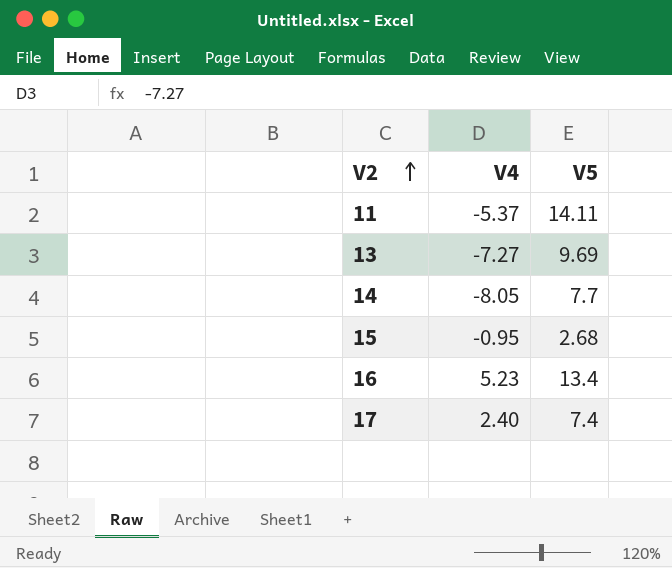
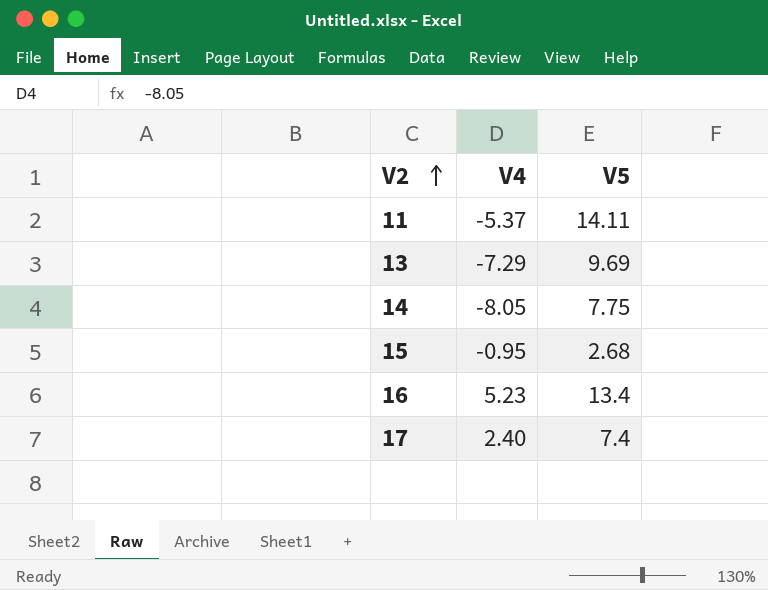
13 | V4: -7.27 -> -7.29
14 | V5: 7.7 -> 7.75

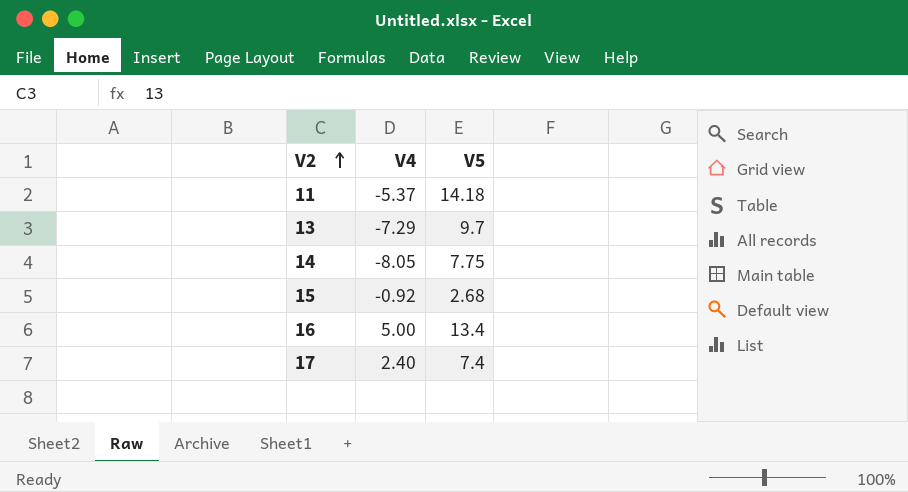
11 | V5: 14.11 -> 14.18
13 | V5: 9.69 -> 9.7
15 | V4: -0.95 -> -0.92
16 | V4: 5.23 -> 5.00

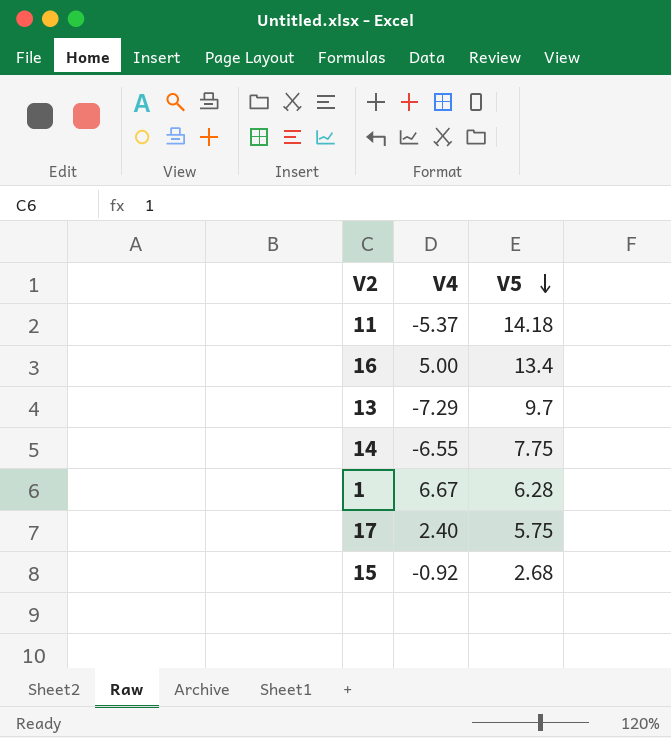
row order: V2 ascending -> V5 descending
14 | V4: -8.05 -> -6.55
row 1: none -> 6.67 | 6.28
17 | V5: 7.4 -> 5.75

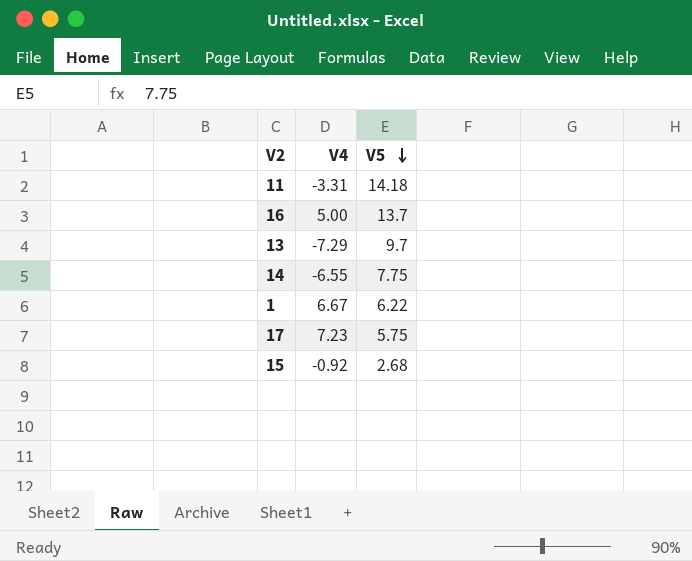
11 | V4: -5.37 -> -3.31
16 | V5: 13.4 -> 13.7
1 | V5: 6.28 -> 6.22
17 | V4: 2.40 -> 7.23

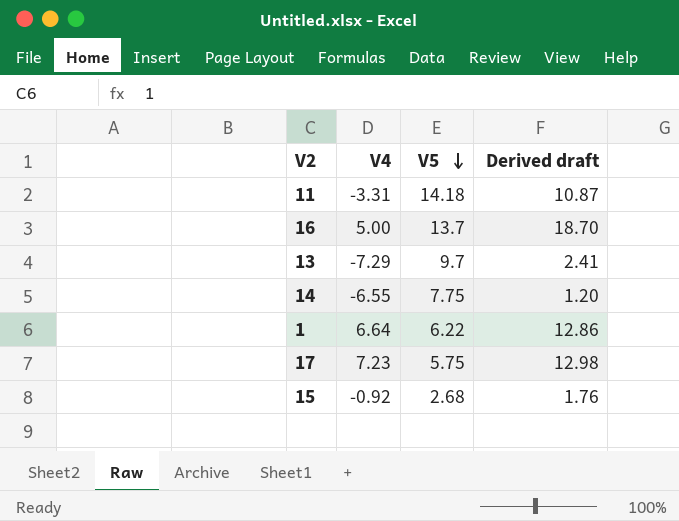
column Derived draft | formula: none -> [V4] + [V5]
1 | V4: 6.67 -> 6.64

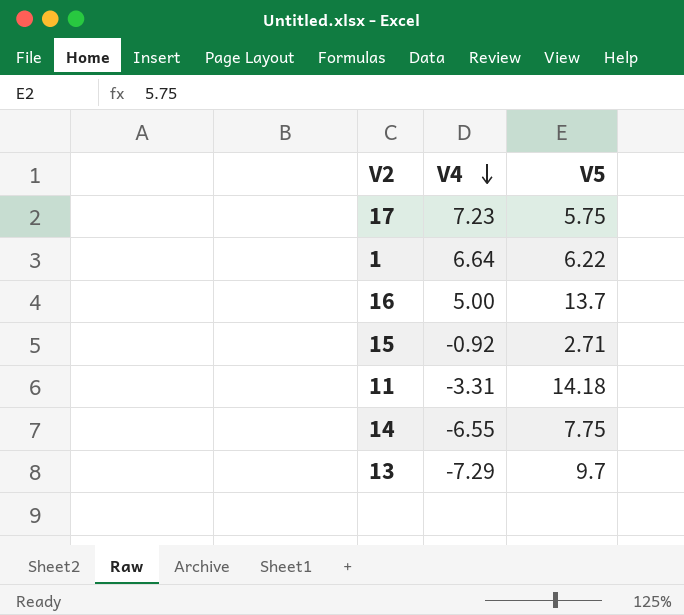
row order: V5 descending -> V4 descending
column Derived draft | formula: [V4] + [V5] -> none
15 | V5: 2.68 -> 2.71

